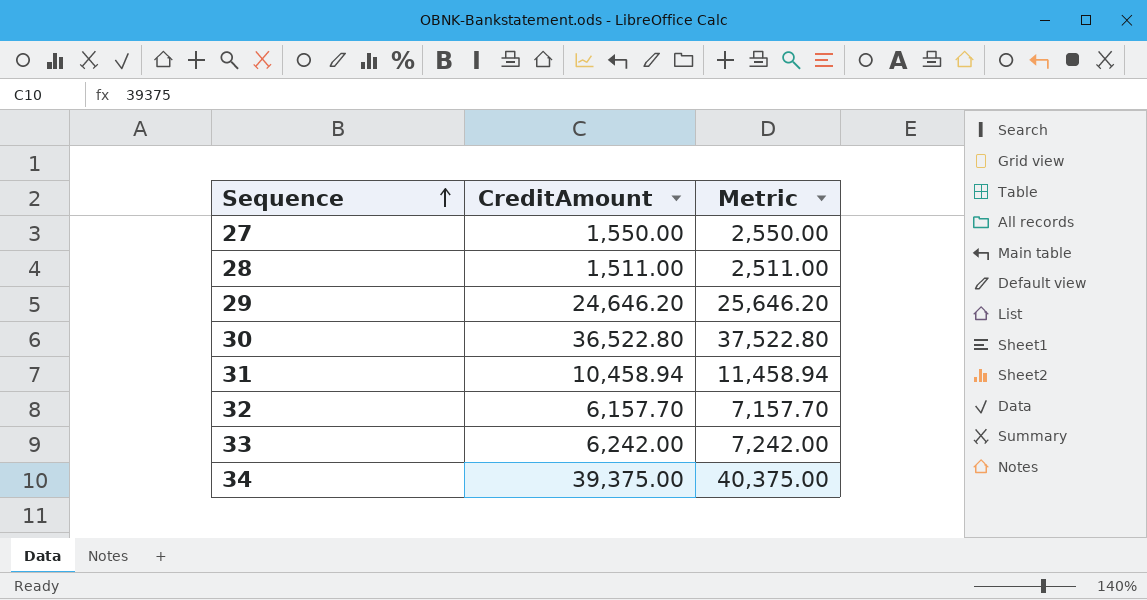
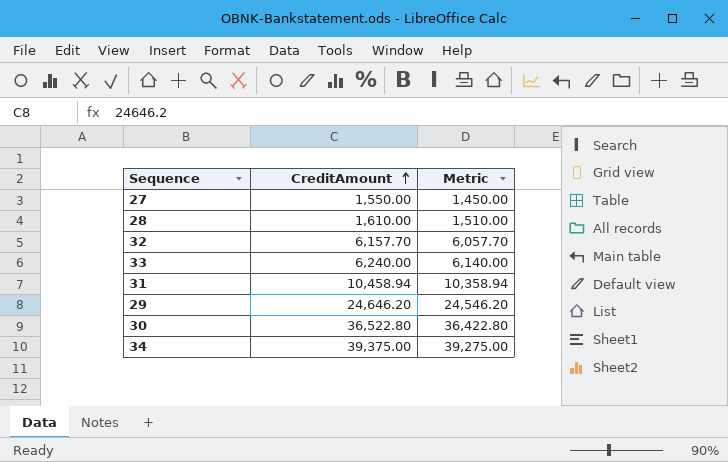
row order: Sequence ascending -> CreditAmount ascending
column Metric | formula: [CreditAmount] + 1000 -> [CreditAmount] - 100
28 | CreditAmount: 1,511.00 -> 1,610.00
33 | CreditAmount: 6,242.00 -> 6,240.00

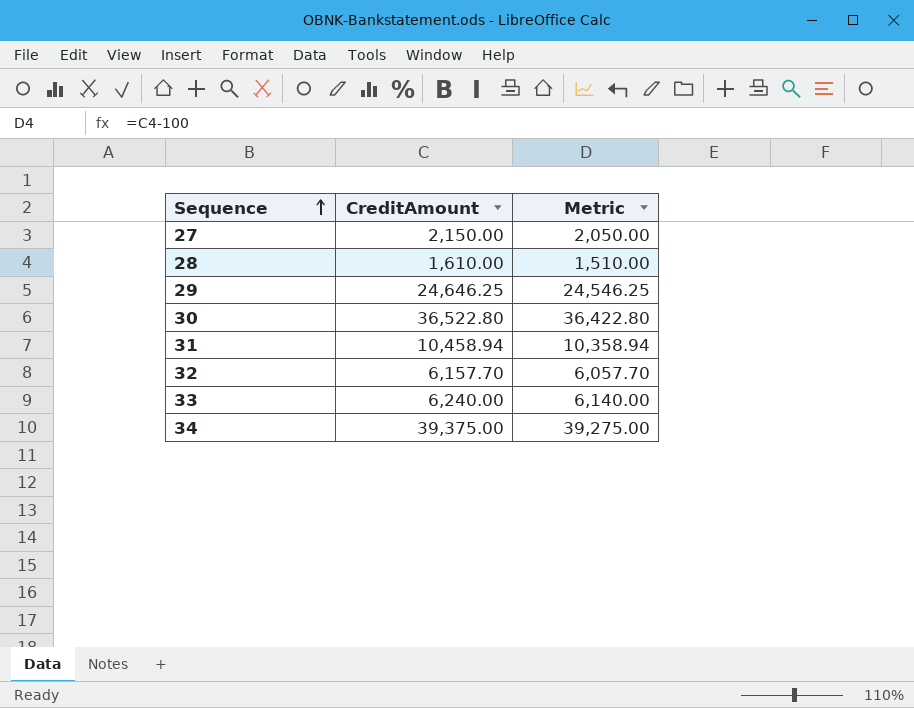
row order: CreditAmount ascending -> Sequence ascending
27 | CreditAmount: 1,550.00 -> 2,150.00
27 | Metric: 1,450.00 -> 2,050.00
29 | CreditAmount: 24,646.20 -> 24,646.25
29 | Metric: 24,546.20 -> 24,546.25

